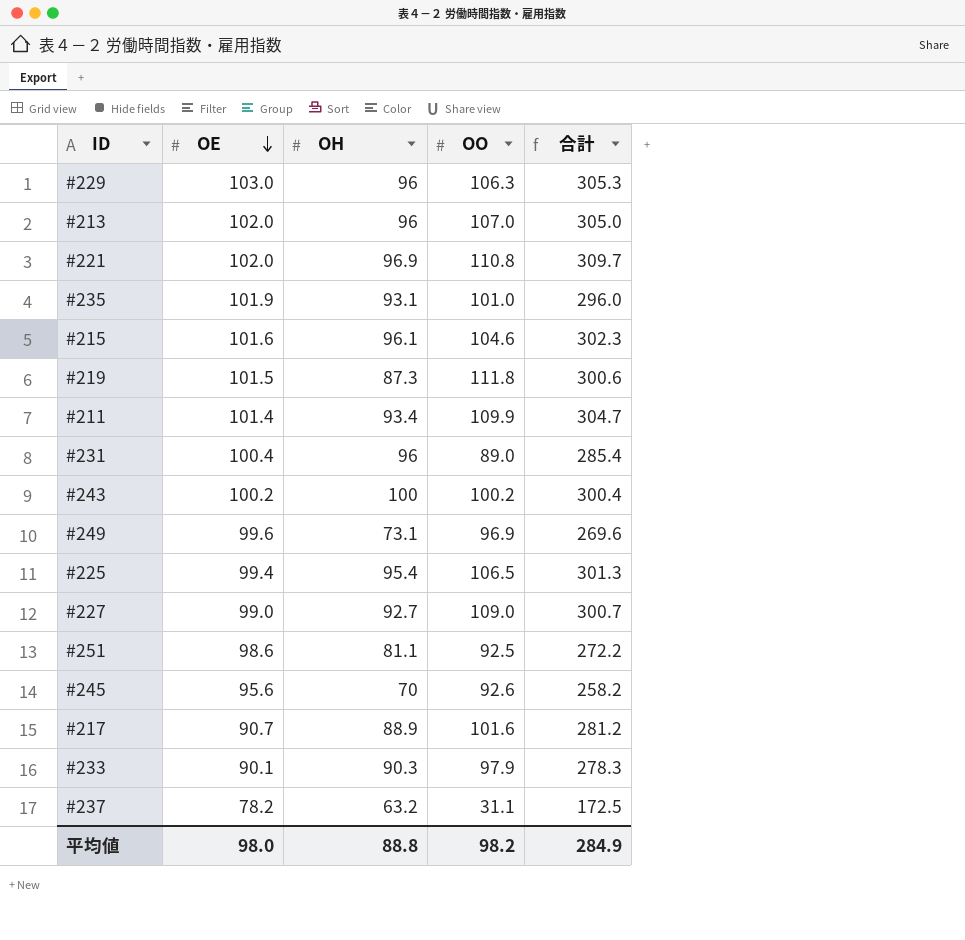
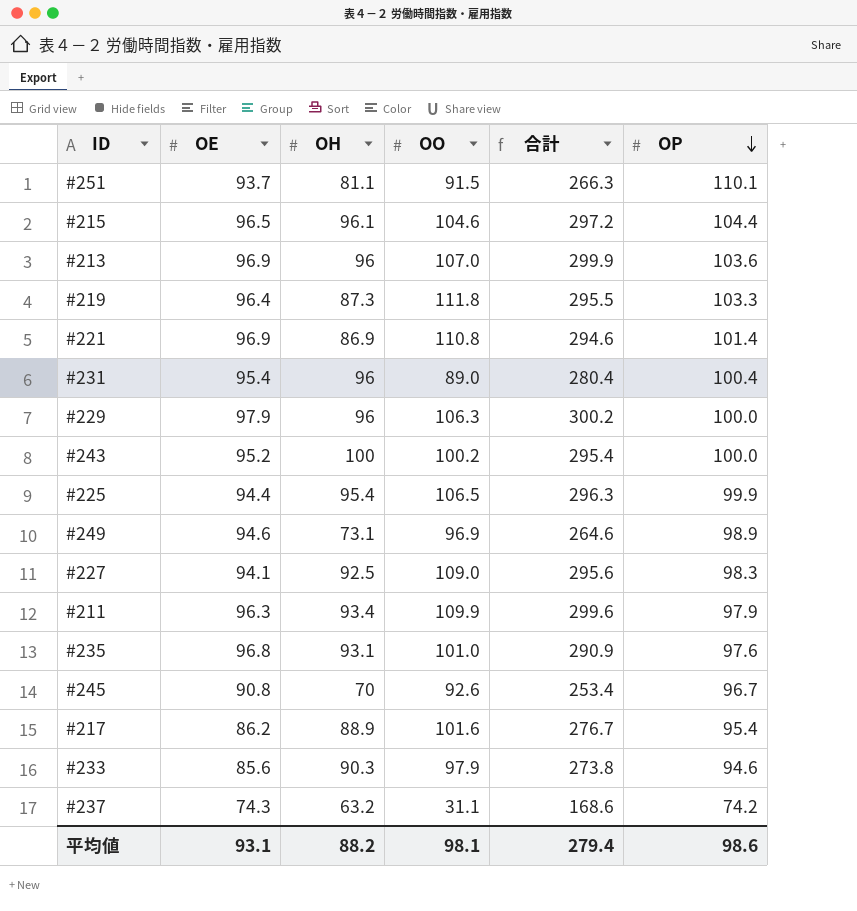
row order: OE descending -> OP descending
column OP | position: none -> 6
#251 | OE: 98.6 -> 93.7
#251 | OO: 92.5 -> 91.5
#251 | 合計: 272.2 -> 266.3
#215 | OE: 101.6 -> 96.5
#215 | 合計: 302.3 -> 297.2
#213 | OE: 102.0 -> 96.9
#213 | 合計: 305.0 -> 299.9
#219 | OE: 101.5 -> 96.4
#219 | 合計: 300.6 -> 295.5
#221 | OE: 102.0 -> 96.9
#221 | OH: 96.9 -> 86.9
#221 | 合計: 309.7 -> 294.6
#231 | OE: 100.4 -> 95.4
#231 | 合計: 285.4 -> 280.4
#229 | OE: 103.0 -> 97.9
#229 | 合計: 305.3 -> 300.2
#243 | OE: 100.2 -> 95.2
#243 | 合計: 300.4 -> 295.4
#225 | OE: 99.4 -> 94.4
#225 | 合計: 301.3 -> 296.3
#249 | OE: 99.6 -> 94.6
#249 | 合計: 269.6 -> 264.6
#227 | OE: 99.0 -> 94.1
#227 | OH: 92.7 -> 92.5
#227 | 合計: 300.7 -> 295.6
#211 | OE: 101.4 -> 96.3
#211 | 合計: 304.7 -> 299.6
#235 | OE: 101.9 -> 96.8
#235 | 合計: 296.0 -> 290.9
#245 | OE: 95.6 -> 90.8
#245 | 合計: 258.2 -> 253.4
#217 | OE: 90.7 -> 86.2
#217 | 合計: 281.2 -> 276.7
#233 | OE: 90.1 -> 85.6
#233 | 合計: 278.3 -> 273.8
#237 | OE: 78.2 -> 74.3
#237 | 合計: 172.5 -> 168.6
平均値 | OE: 98.0 -> 93.1
平均値 | OH: 88.8 -> 88.2
平均値 | OO: 98.2 -> 98.1
平均値 | 合計: 284.9 -> 279.4

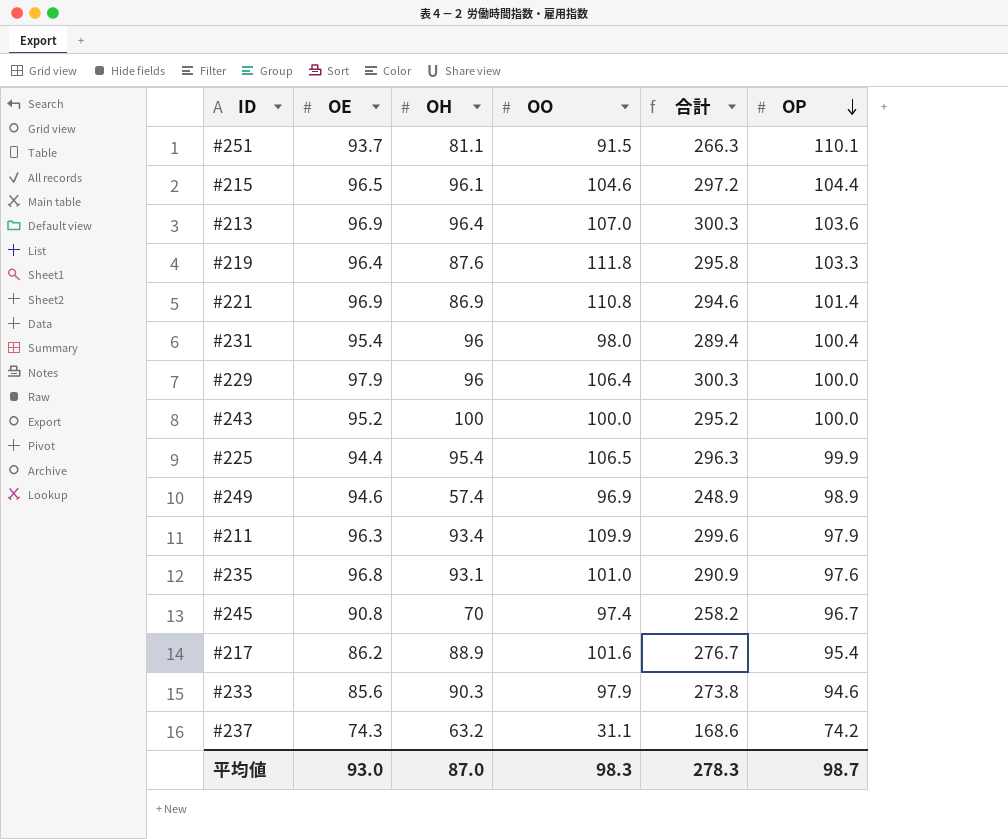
row #227: 94.1 | 92.5 | 109.0 | 295.6 | 98.3 -> none
#213 | OH: 96 -> 96.4
#213 | 合計: 299.9 -> 300.3
#219 | OH: 87.3 -> 87.6
#219 | 合計: 295.5 -> 295.8
#231 | OO: 89.0 -> 98.0
#231 | 合計: 280.4 -> 289.4
#229 | OO: 106.3 -> 106.4
#229 | 合計: 300.2 -> 300.3
#243 | OO: 100.2 -> 100.0
#243 | 合計: 295.4 -> 295.2
#249 | OH: 73.1 -> 57.4
#249 | 合計: 264.6 -> 248.9
#245 | OO: 92.6 -> 97.4
#245 | 合計: 253.4 -> 258.2
平均値 | OE: 93.1 -> 93.0
平均値 | OH: 88.2 -> 87.0
平均値 | OO: 98.1 -> 98.3
平均値 | 合計: 279.4 -> 278.3
平均値 | OP: 98.6 -> 98.7

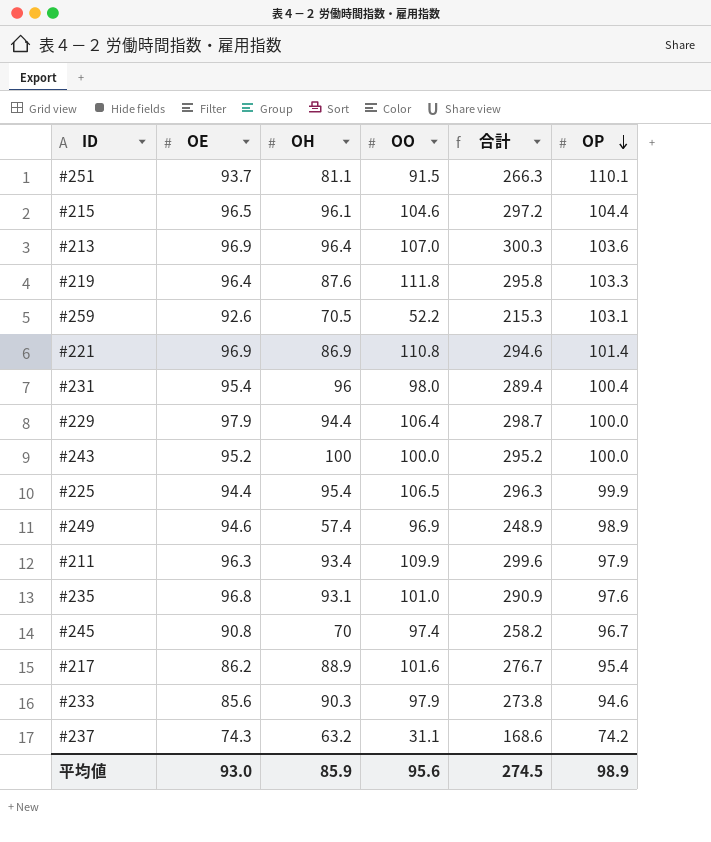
row #259: none -> 92.6 | 70.5 | 52.2 | 215.3 | 103.1
#229 | OH: 96 -> 94.4
#229 | 合計: 300.3 -> 298.7
平均値 | OH: 87.0 -> 85.9
平均値 | OO: 98.3 -> 95.6
平均値 | 合計: 278.3 -> 274.5
平均値 | OP: 98.7 -> 98.9

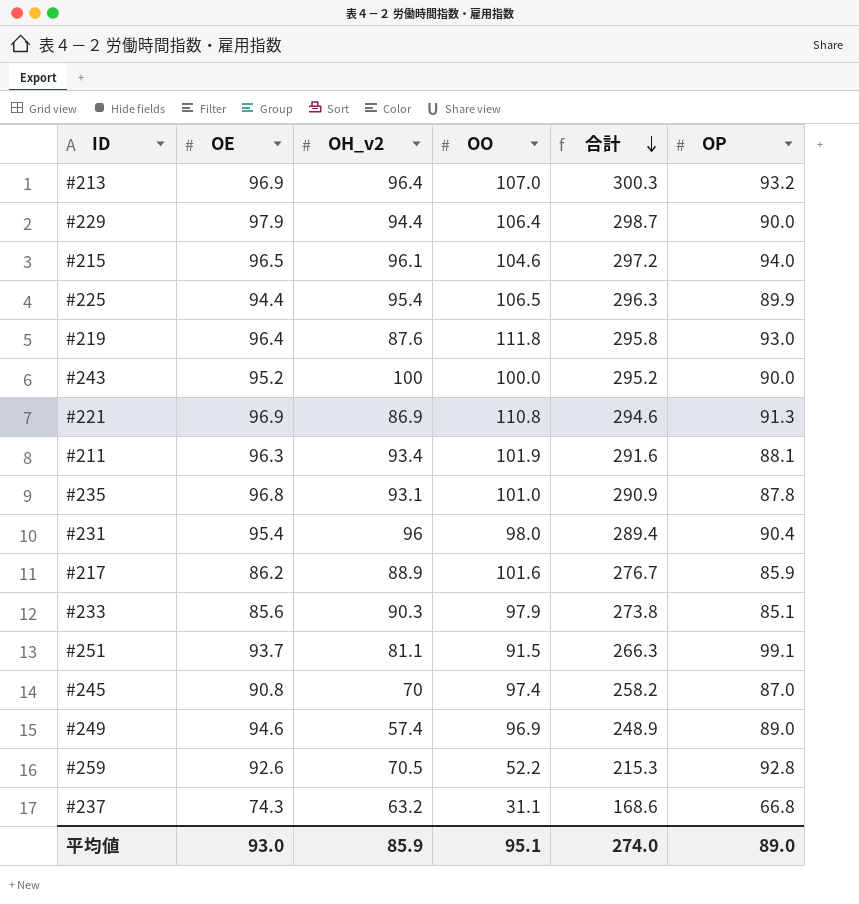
row order: OP descending -> 合計 descending
column name: OH -> OH_v2
#213 | OP: 103.6 -> 93.2
#229 | OP: 100.0 -> 90.0
#215 | OP: 104.4 -> 94.0
#225 | OP: 99.9 -> 89.9
#219 | OP: 103.3 -> 93.0
#243 | OP: 100.0 -> 90.0
#221 | OP: 101.4 -> 91.3
#211 | OO: 109.9 -> 101.9
#211 | 合計: 299.6 -> 291.6
#211 | OP: 97.9 -> 88.1
#235 | OP: 97.6 -> 87.8
#231 | OP: 100.4 -> 90.4
#217 | OP: 95.4 -> 85.9
#233 | OP: 94.6 -> 85.1
#251 | OP: 110.1 -> 99.1
#245 | OP: 96.7 -> 87.0
#249 | OP: 98.9 -> 89.0
#259 | OP: 103.1 -> 92.8
#237 | OP: 74.2 -> 66.8
平均値 | OO: 95.6 -> 95.1
平均値 | 合計: 274.5 -> 274.0
平均値 | OP: 98.9 -> 89.0

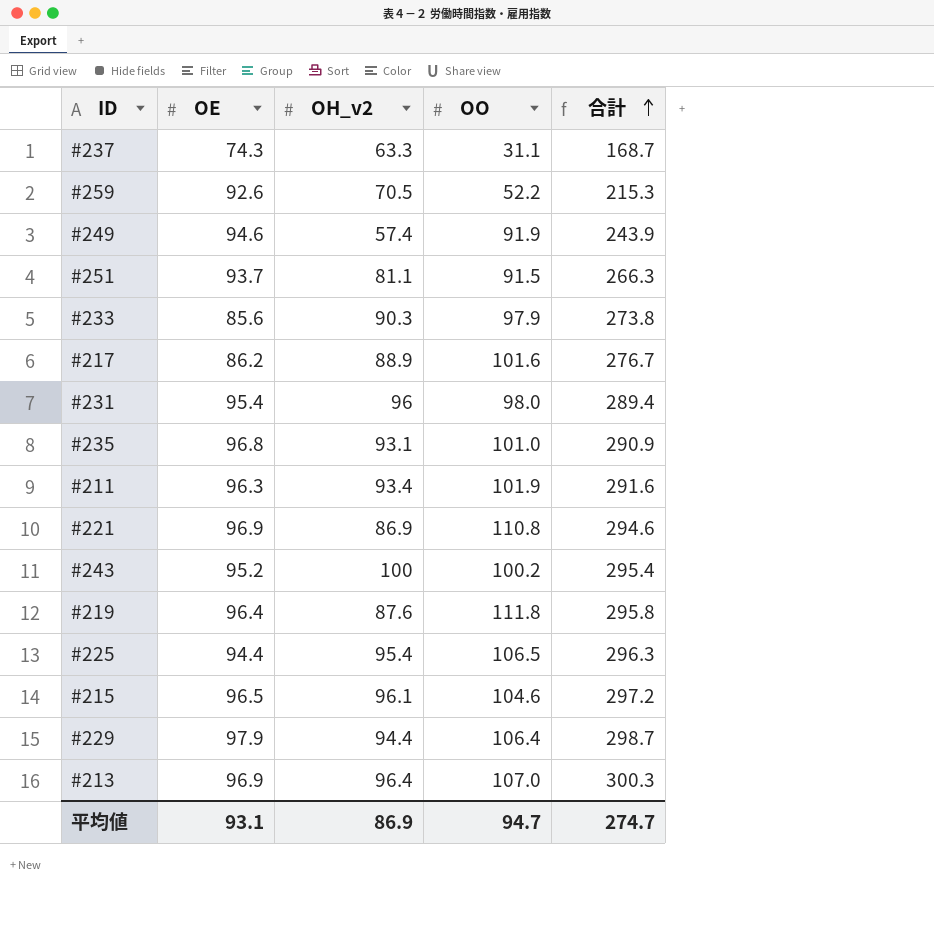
row order: 合計 descending -> 合計 ascending
column OP | position: 6 -> none
row #245: 90.8 | 70 | 97.4 | 258.2 | 87.0 -> none
#237 | OH_v2: 63.2 -> 63.3
#237 | 合計: 168.6 -> 168.7
#249 | OO: 96.9 -> 91.9
#249 | 合計: 248.9 -> 243.9
#243 | OO: 100.0 -> 100.2
#243 | 合計: 295.2 -> 295.4
平均値 | OE: 93.0 -> 93.1
平均値 | OH_v2: 85.9 -> 86.9
平均値 | OO: 95.1 -> 94.7
平均値 | 合計: 274.0 -> 274.7

